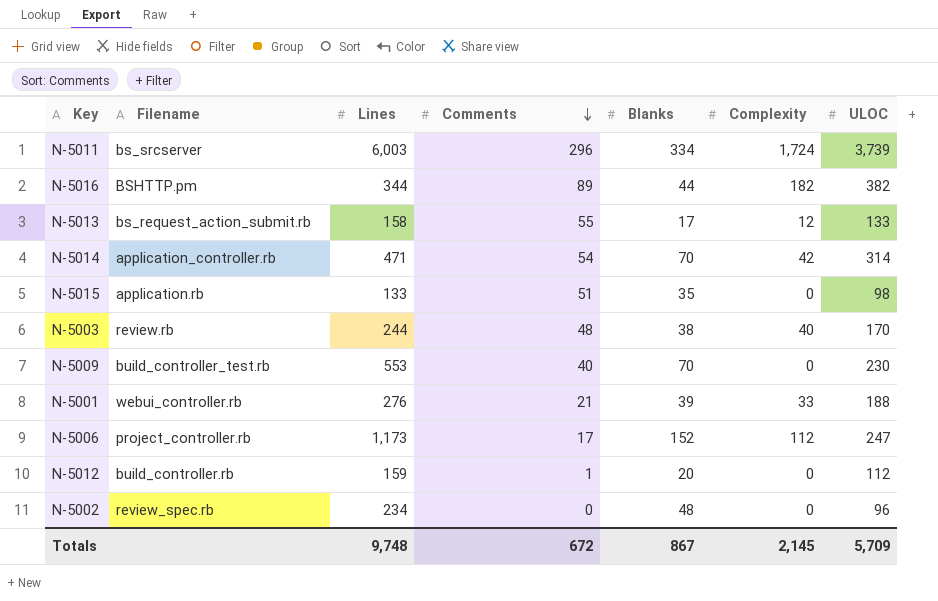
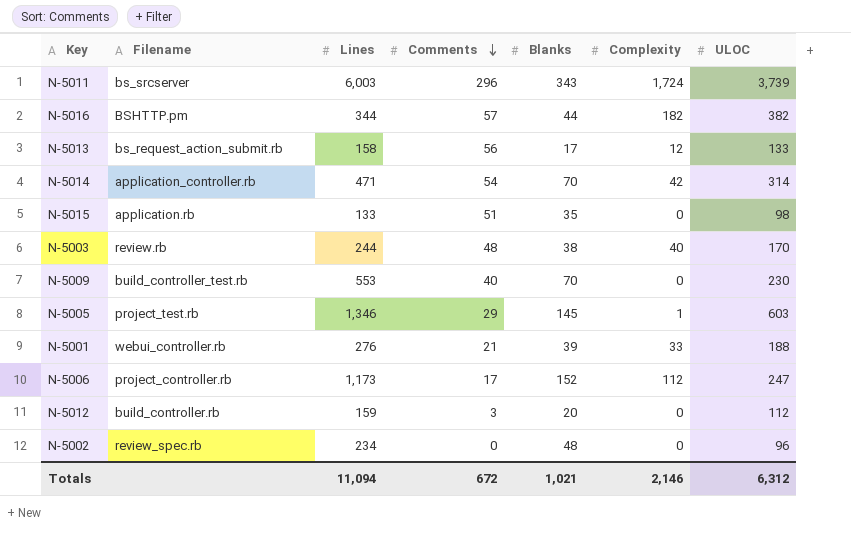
N-5011 | Blanks: 334 -> 343
N-5016 | Comments: 89 -> 57
N-5013 | Comments: 55 -> 56
row N-5005: none -> project_test.rb | 1,346 | 29 | 145 | 1 | 603
N-5012 | Comments: 1 -> 3
Totals | Lines: 9,748 -> 11,094
Totals | Blanks: 867 -> 1,021
Totals | Complexity: 2,145 -> 2,146
Totals | ULOC: 5,709 -> 6,312

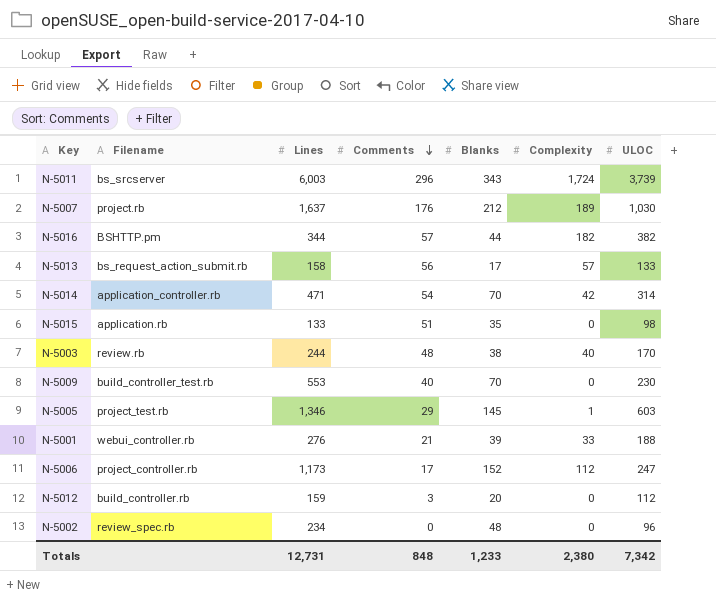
row N-5007: none -> project.rb | 1,637 | 176 | 212 | 189 | 1,030
N-5013 | Complexity: 12 -> 57
Totals | Lines: 11,094 -> 12,731
Totals | Comments: 672 -> 848
Totals | Blanks: 1,021 -> 1,233
Totals | Complexity: 2,146 -> 2,380
Totals | ULOC: 6,312 -> 7,342

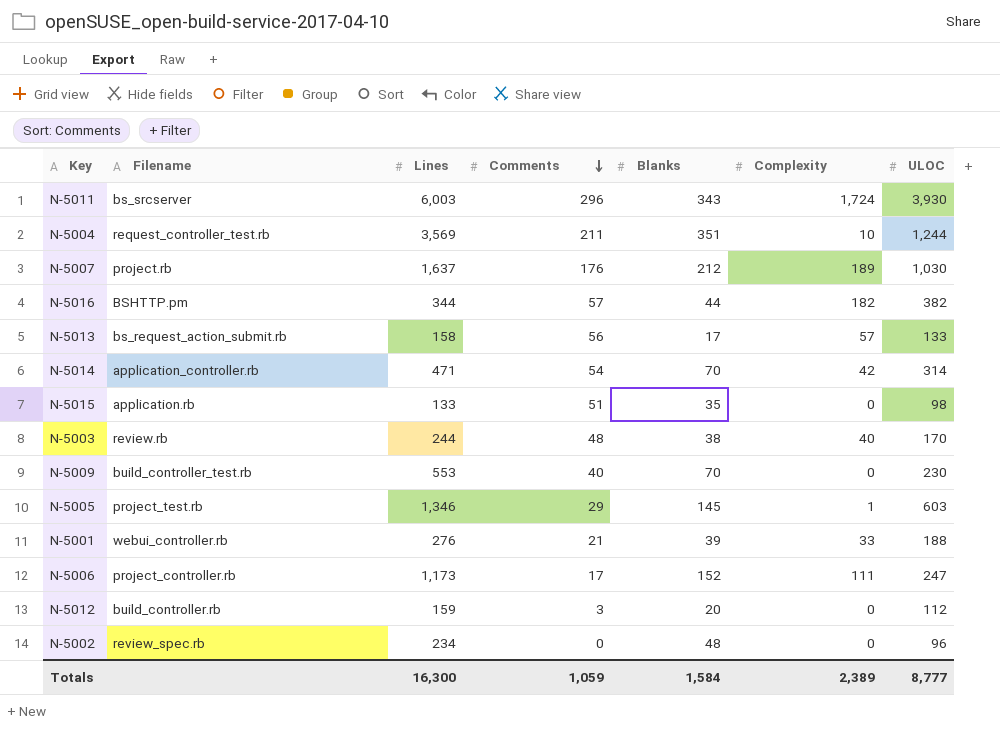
N-5011 | ULOC: 3,739 -> 3,930
row N-5004: none -> request_controller_test.rb | 3,569 | 211 | 351 | 10 | 1,244
N-5006 | Complexity: 112 -> 111
Totals | Lines: 12,731 -> 16,300
Totals | Comments: 848 -> 1,059
Totals | Blanks: 1,233 -> 1,584
Totals | Complexity: 2,380 -> 2,389
Totals | ULOC: 7,342 -> 8,777

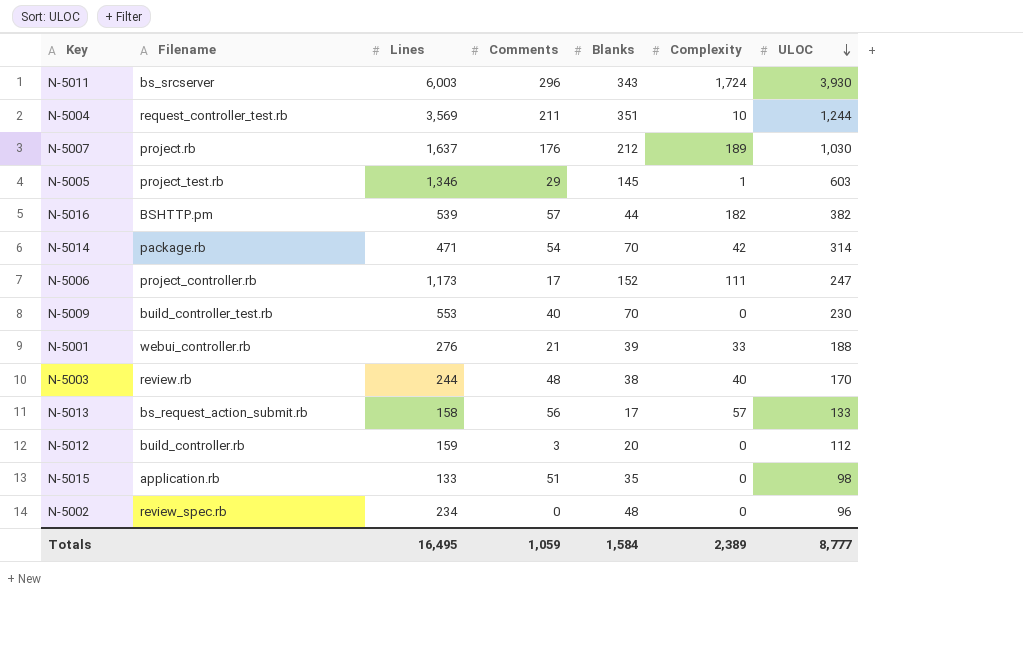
row order: Comments descending -> ULOC descending
N-5016 | Lines: 344 -> 539
N-5014 | Filename: application_controller.rb -> package.rb
Totals | Lines: 16,300 -> 16,495

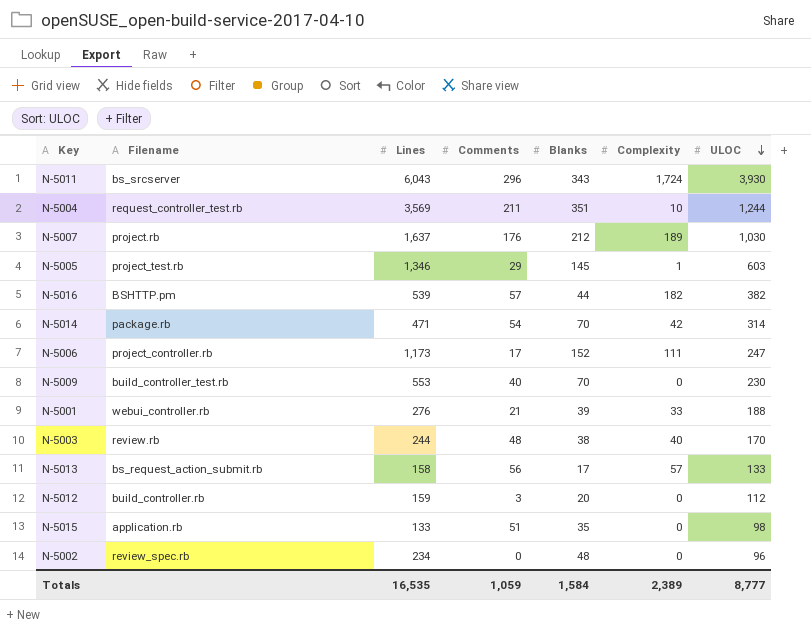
N-5011 | Lines: 6,003 -> 6,043
Totals | Lines: 16,495 -> 16,535

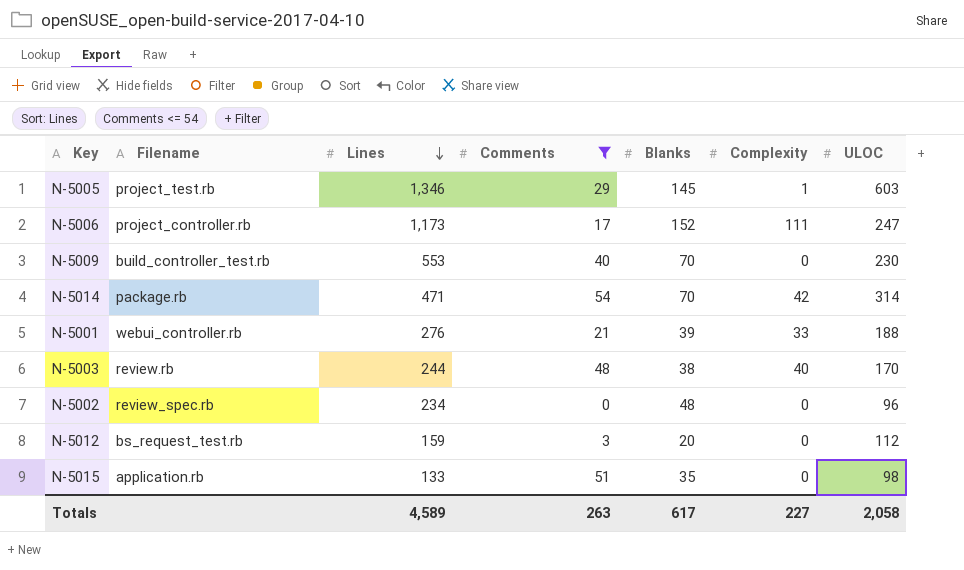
filter: none -> Comments <= 54
row order: ULOC descending -> Lines descending
N-5012 | Filename: build_controller.rb -> bs_request_test.rb
Totals | Lines: 16,535 -> 4,589
Totals | Comments: 1,059 -> 263
Totals | Blanks: 1,584 -> 617
Totals | Complexity: 2,389 -> 227
Totals | ULOC: 8,777 -> 2,058

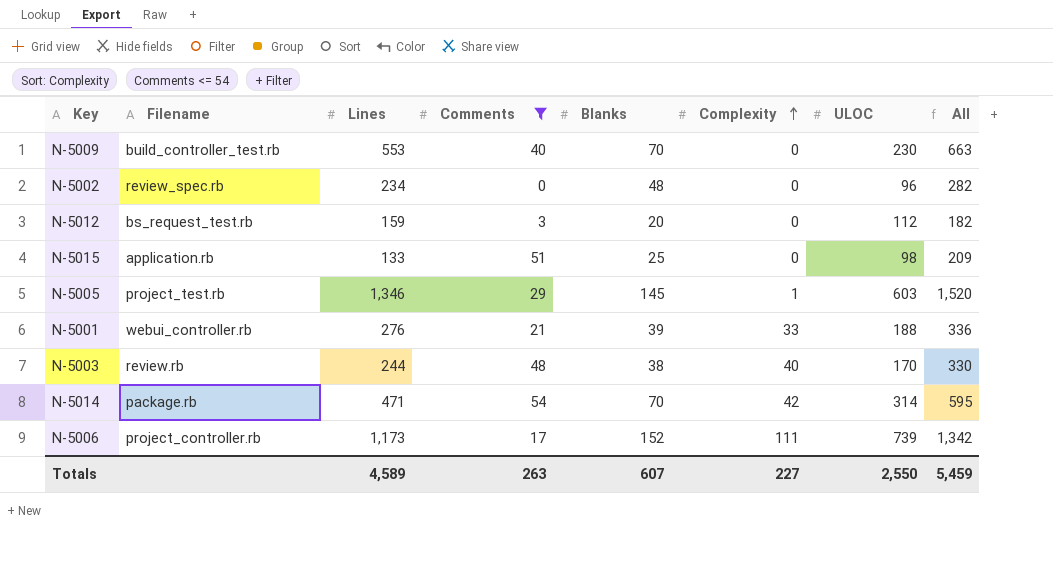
row order: Lines descending -> Complexity ascending
column All | formula: none -> [Lines] + [Comments] + [Blanks]
N-5015 | Blanks: 35 -> 25
N-5006 | ULOC: 247 -> 739
Totals | Blanks: 617 -> 607
Totals | ULOC: 2,058 -> 2,550

